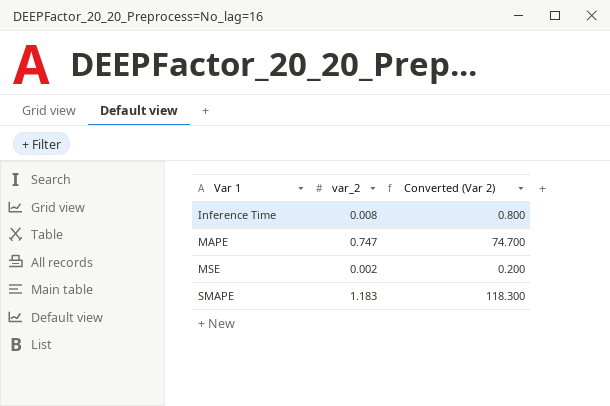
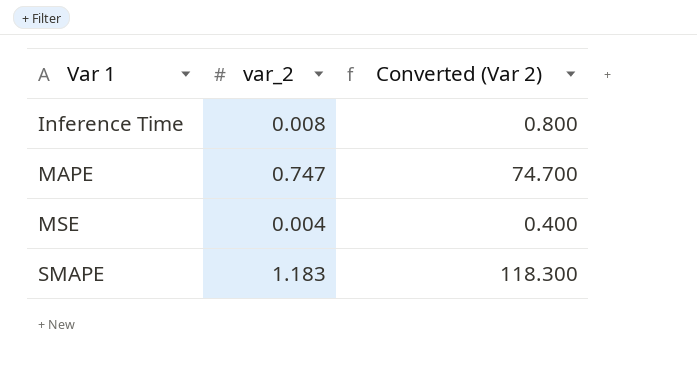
MSE | var_2: 0.002 -> 0.004
MSE | Converted (Var 2): 0.200 -> 0.400

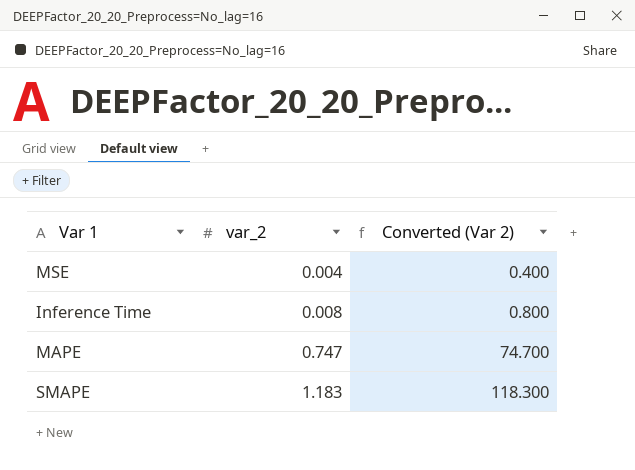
row order: Var 1 ascending -> var_2 ascending

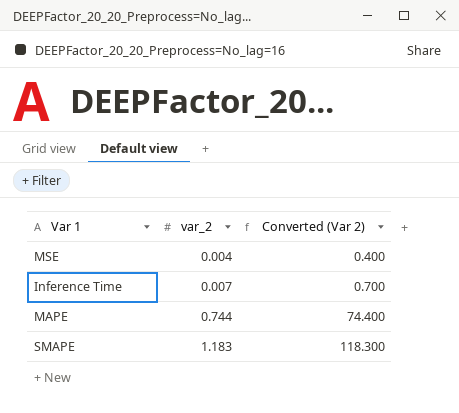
Inference Time | var_2: 0.008 -> 0.007
Inference Time | Converted (Var 2): 0.800 -> 0.700
MAPE | var_2: 0.747 -> 0.744
MAPE | Converted (Var 2): 74.700 -> 74.400

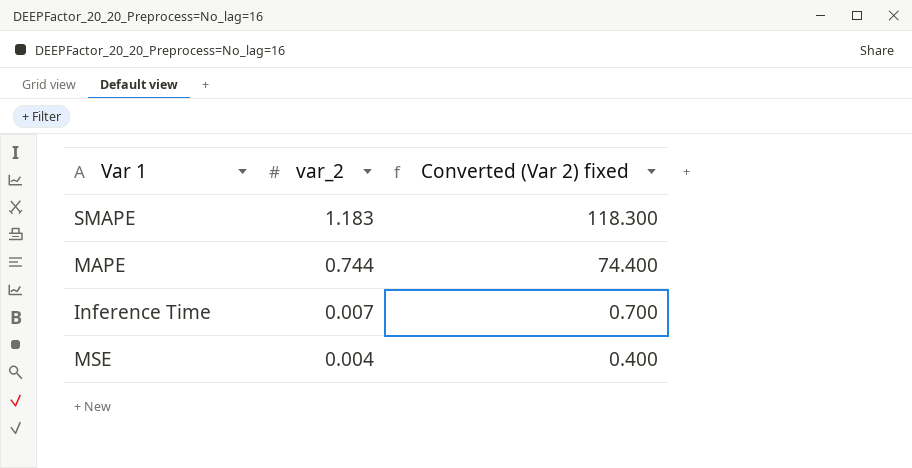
row order: var_2 ascending -> var_2 descending
column name: Converted (Var 2) -> Converted (Var 2) fixed

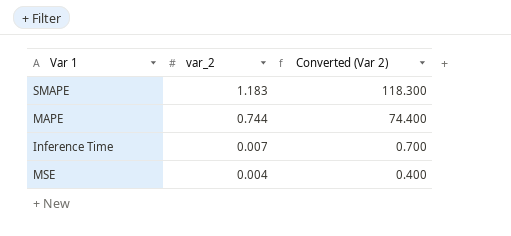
column name: Converted (Var 2) fixed -> Converted (Var 2)

